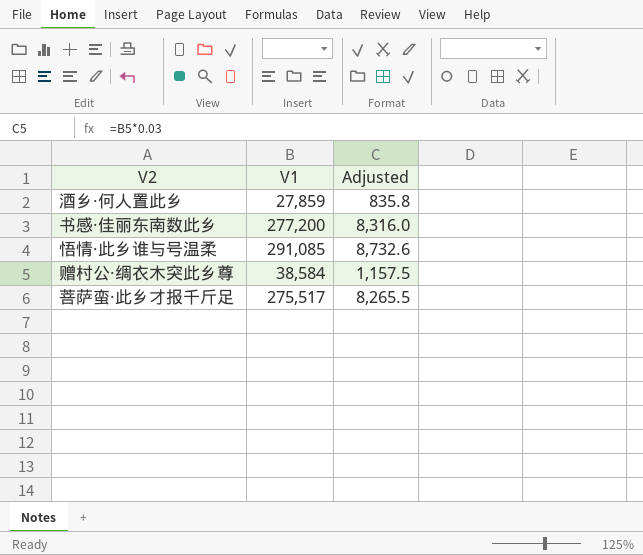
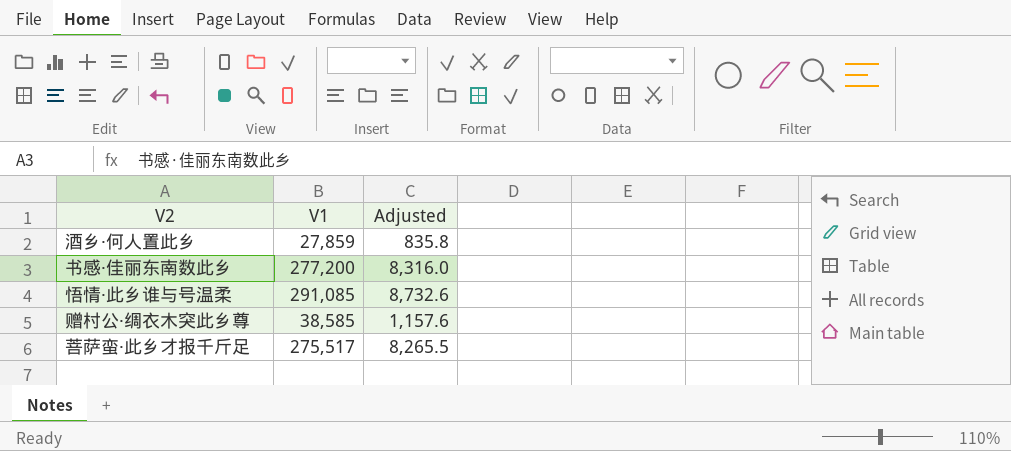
赠村公·绸衣木突此乡尊 | V1: 38,584 -> 38,585
赠村公·绸衣木突此乡尊 | Adjusted: 1,157.5 -> 1,157.6

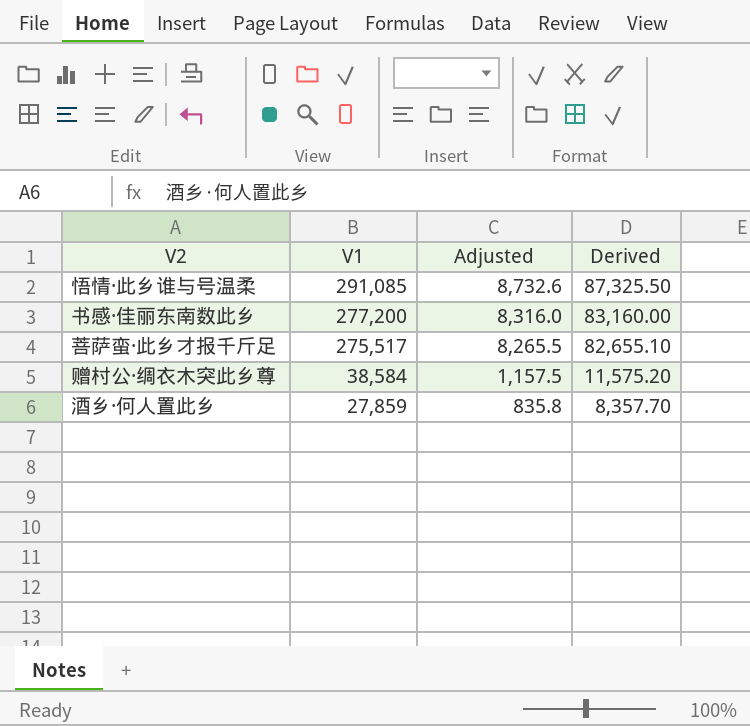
row order: none -> V1 descending
column Derived | formula: none -> [V1] * 0.3
赠村公·绸衣木突此乡尊 | V1: 38,585 -> 38,584
赠村公·绸衣木突此乡尊 | Adjusted: 1,157.6 -> 1,157.5

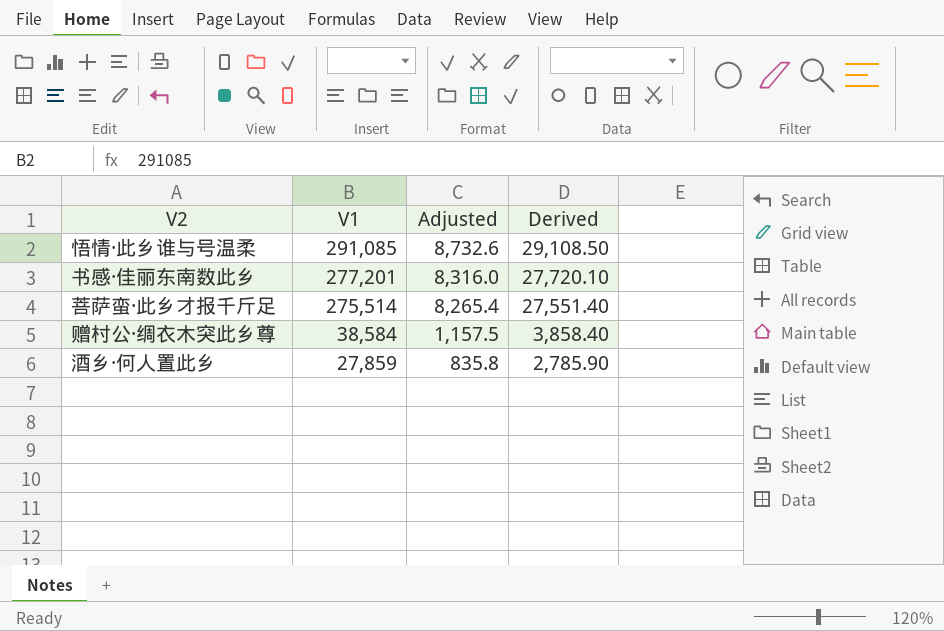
column Derived | formula: [V1] * 0.3 -> [V1] * 0.1
书感·佳丽东南数此乡 | V1: 277,200 -> 277,201
菩萨蛮·此乡才报千斤足 | V1: 275,517 -> 275,514
菩萨蛮·此乡才报千斤足 | Adjusted: 8,265.5 -> 8,265.4

